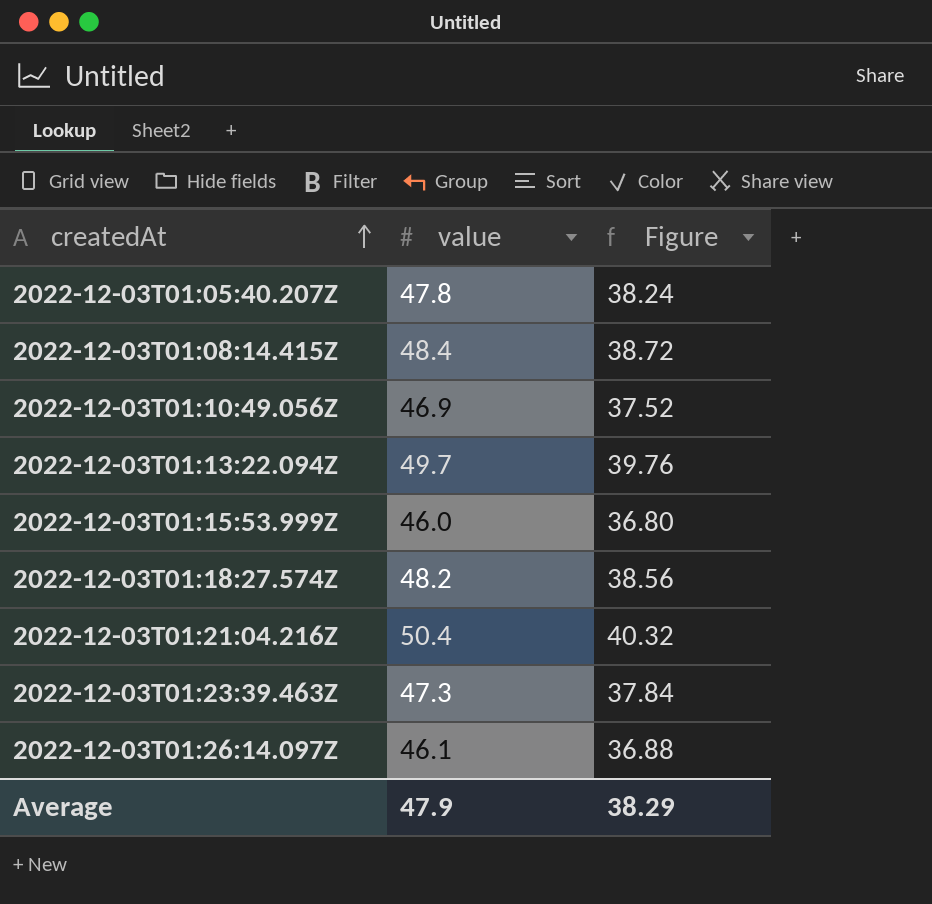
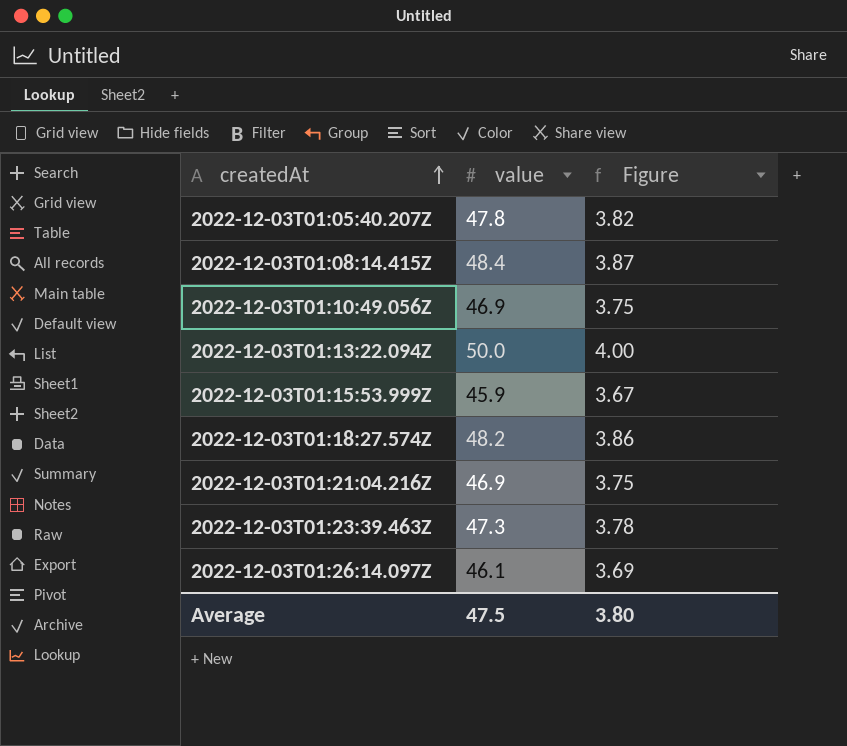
column Figure | formula: [value] * 0.8 -> [value] * 0.08
2022-12-03T01:13:22.094Z | value: 49.7 -> 50.0
2022-12-03T01:15:53.999Z | value: 46.0 -> 45.9
2022-12-03T01:21:04.216Z | value: 50.4 -> 46.9
Average | value: 47.9 -> 47.5
Average | Figure: 38.29 -> 3.80

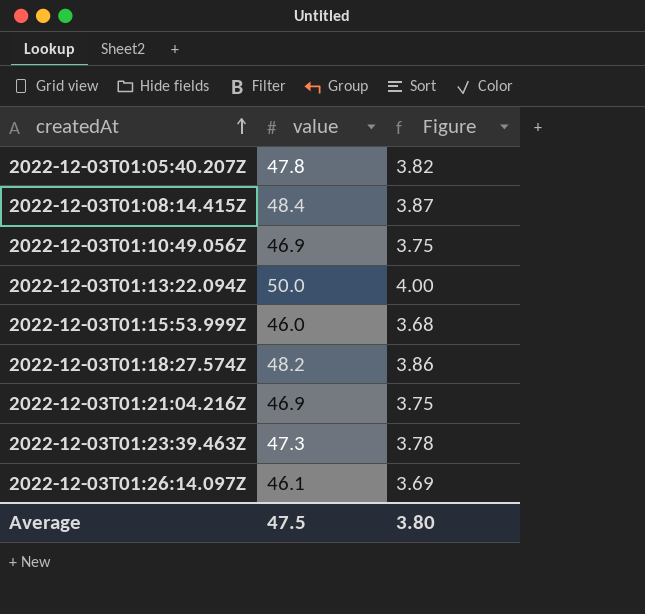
2022-12-03T01:15:53.999Z | value: 45.9 -> 46.0
2022-12-03T01:15:53.999Z | Figure: 3.67 -> 3.68

